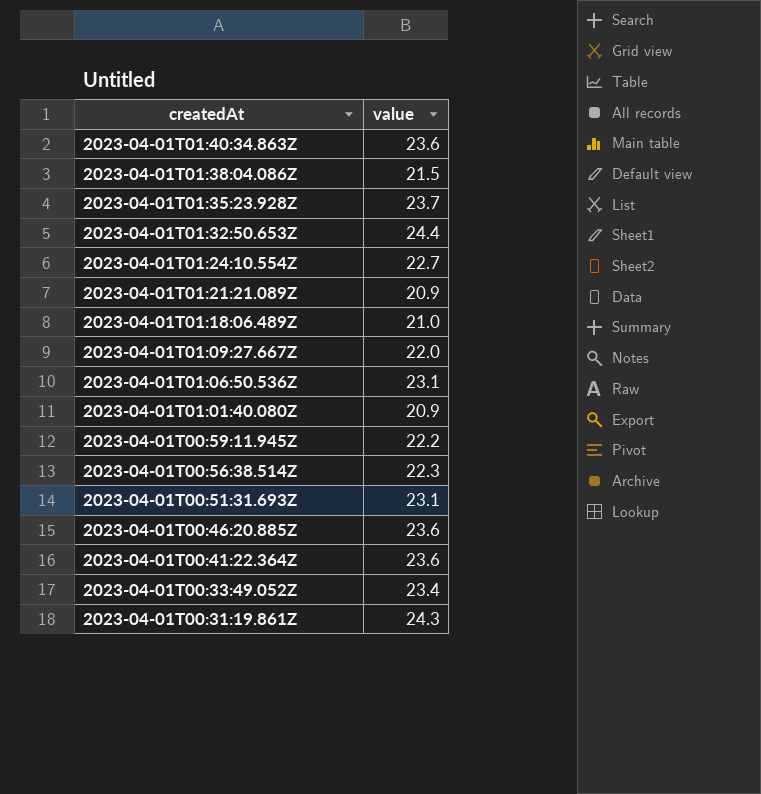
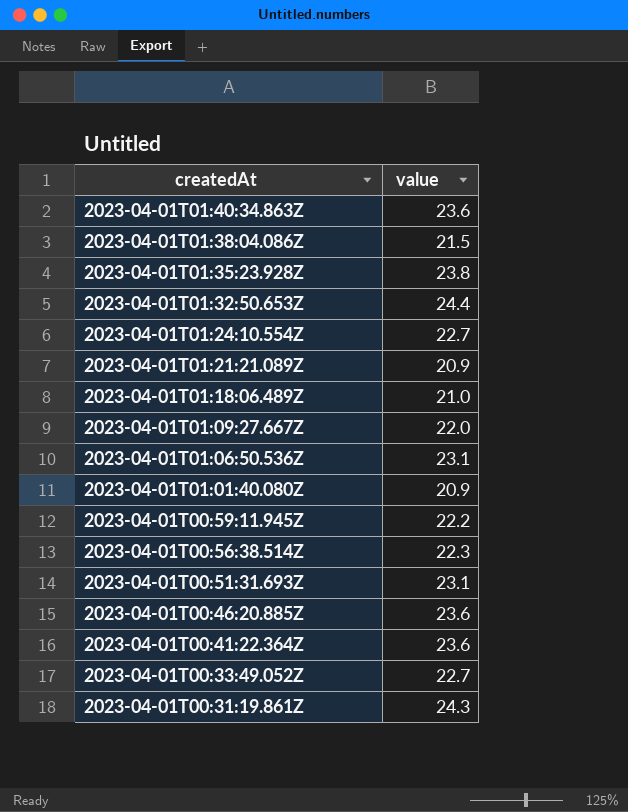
2023-04-01T01:35:23.928Z | value: 23.7 -> 23.8
2023-04-01T00:33:49.052Z | value: 23.4 -> 22.7

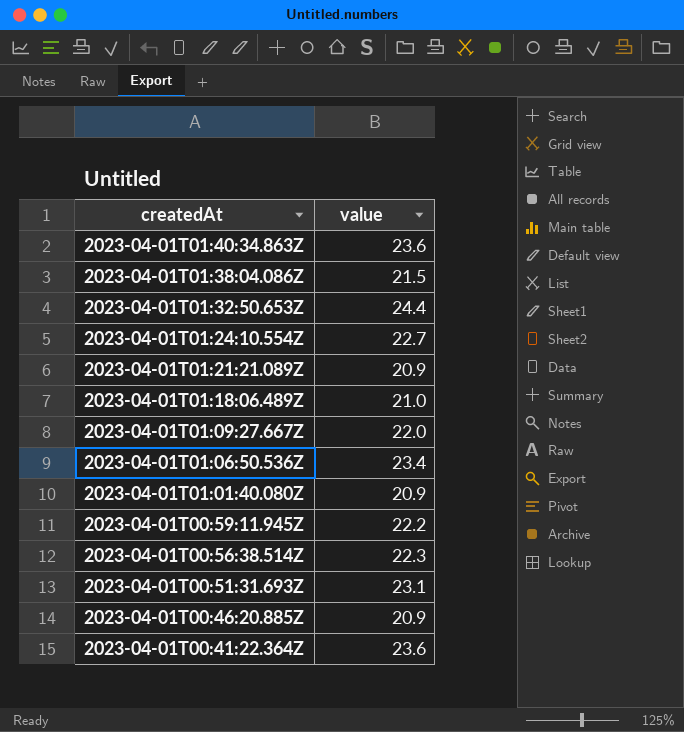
row 2023-04-01T01:35:23.928Z: 23.8 -> none
row 2023-04-01T00:33:49.052Z: 22.7 -> none
row 2023-04-01T00:31:19.861Z: 24.3 -> none
2023-04-01T01:06:50.536Z | value: 23.1 -> 23.4
2023-04-01T00:46:20.885Z | value: 23.6 -> 20.9

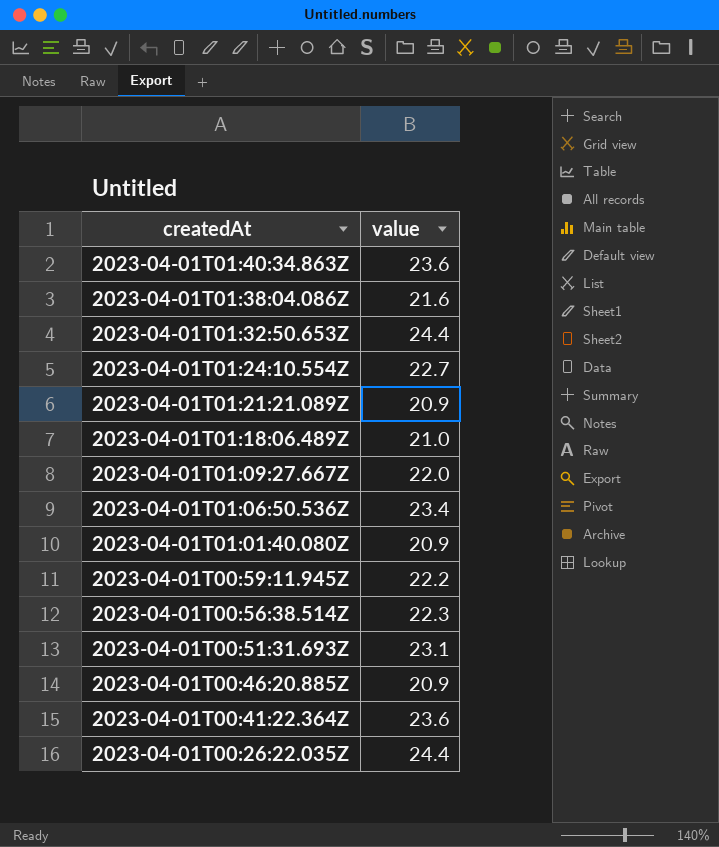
2023-04-01T01:38:04.086Z | value: 21.5 -> 21.6
row 2023-04-01T00:26:22.035Z: none -> 24.4

